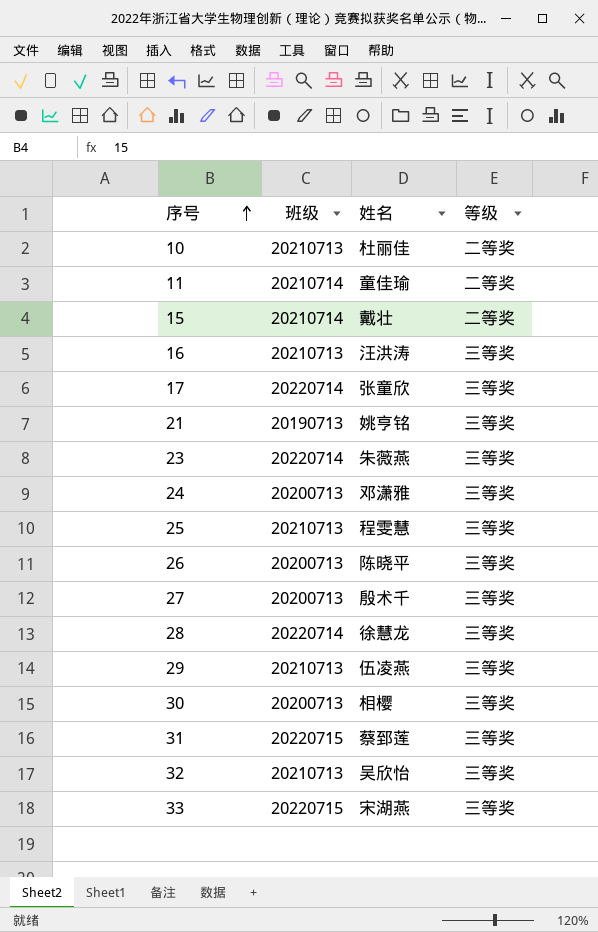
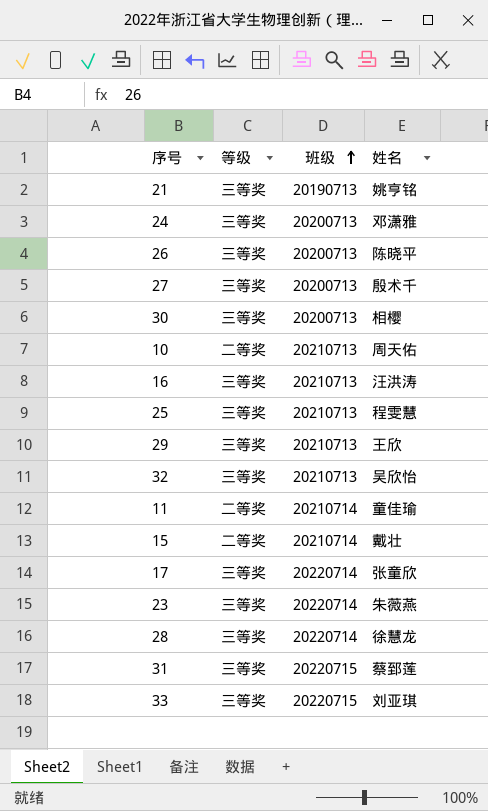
row order: 序号 ascending -> 班级 ascending
column 等级 | position: 4 -> 2
10 | 姓名: 杜丽佳 -> 周天佑
29 | 姓名: 伍凌燕 -> 王欣
33 | 姓名: 宋湖燕 -> 刘亚琪

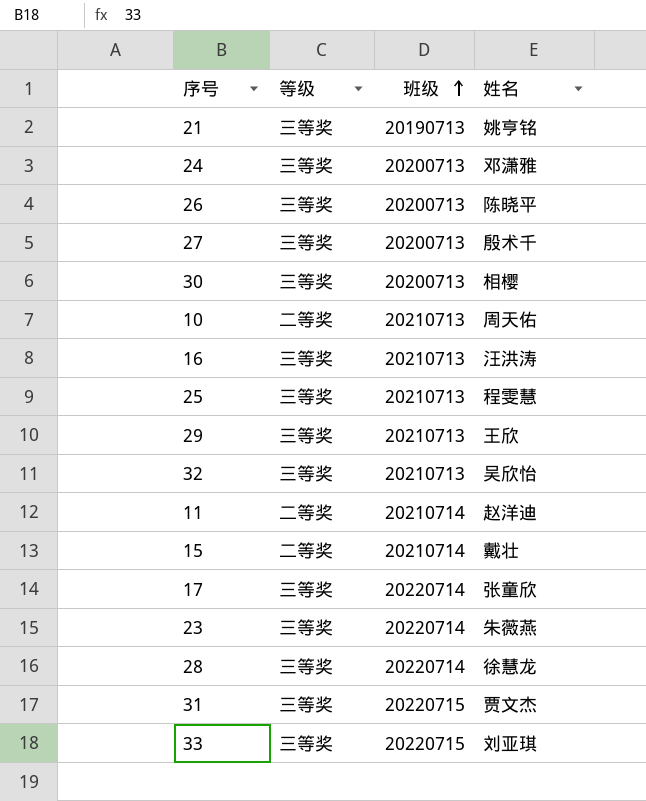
11 | 姓名: 童佳瑜 -> 赵洋迪
31 | 姓名: 蔡郅莲 -> 贾文杰

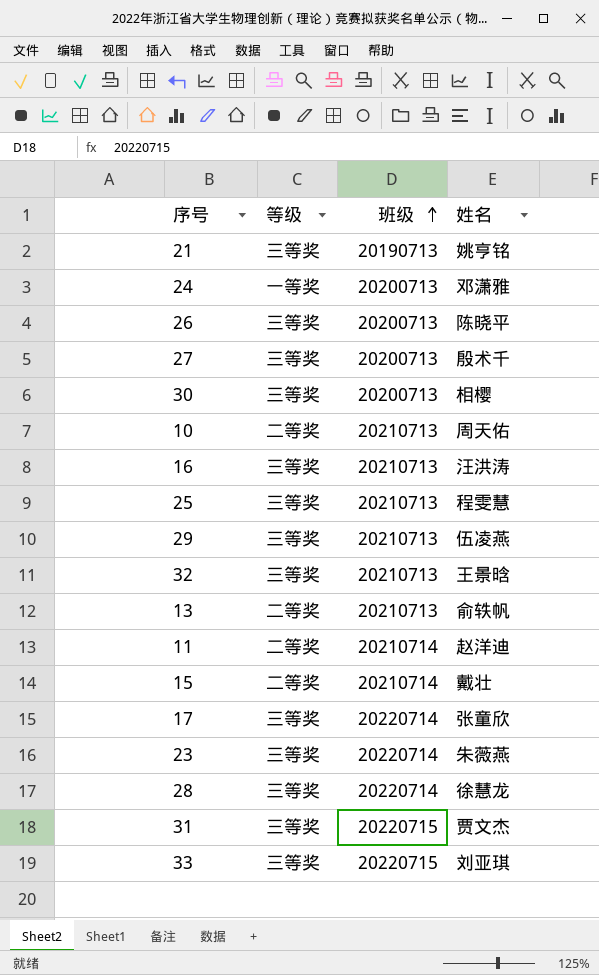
24 | 等级: 三等奖 -> 一等奖
29 | 姓名: 王欣 -> 伍凌燕
32 | 姓名: 吴欣怡 -> 王景晗
row 13: none -> 二等奖 | 20210713 | 俞轶帆

